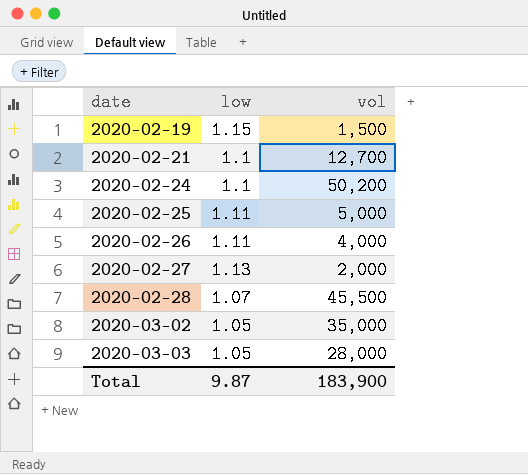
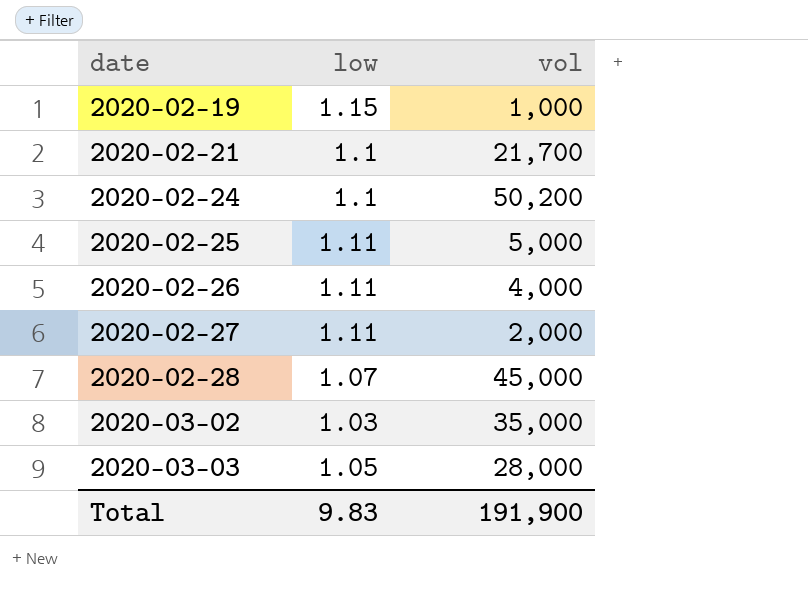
2020-02-19 | vol: 1,500 -> 1,000
2020-02-21 | vol: 12,700 -> 21,700
2020-02-27 | low: 1.13 -> 1.11
2020-02-28 | vol: 45,500 -> 45,000
2020-03-02 | low: 1.05 -> 1.03
Total | low: 9.87 -> 9.83
Total | vol: 183,900 -> 191,900

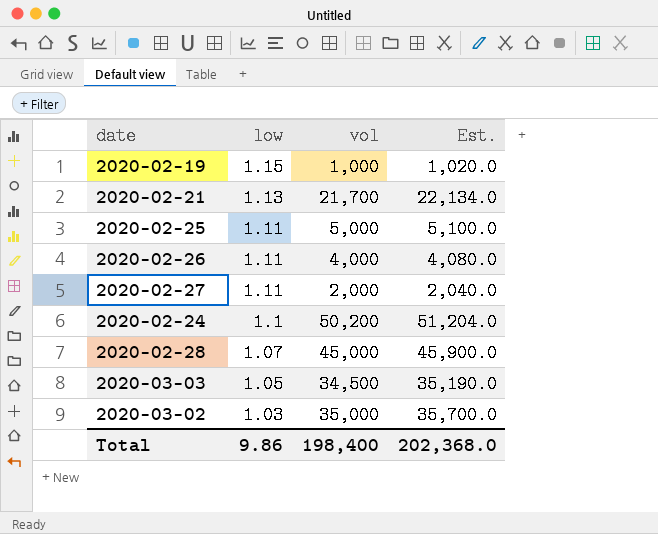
row order: date ascending -> low descending
column Est. | formula: none -> [vol] * 1.02
2020-02-21 | low: 1.1 -> 1.13
2020-03-03 | vol: 28,000 -> 34,500
Total | low: 9.83 -> 9.86
Total | vol: 191,900 -> 198,400

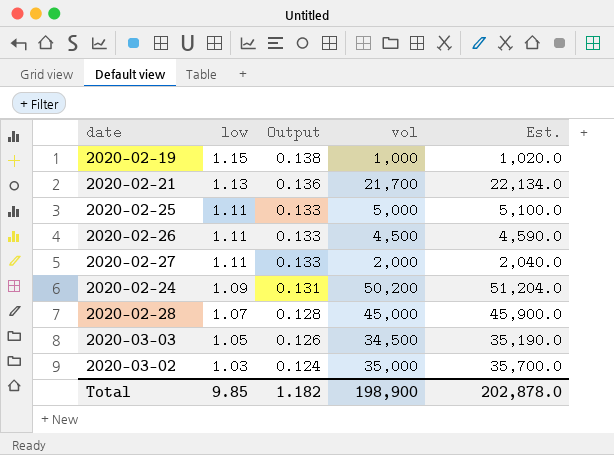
column Output | formula: none -> [low] * 0.12
2020-02-26 | vol: 4,000 -> 4,500
2020-02-26 | Est.: 4,080.0 -> 4,590.0
2020-02-24 | low: 1.1 -> 1.09
Total | low: 9.86 -> 9.85
Total | vol: 198,400 -> 198,900
Total | Est.: 202,368.0 -> 202,878.0

